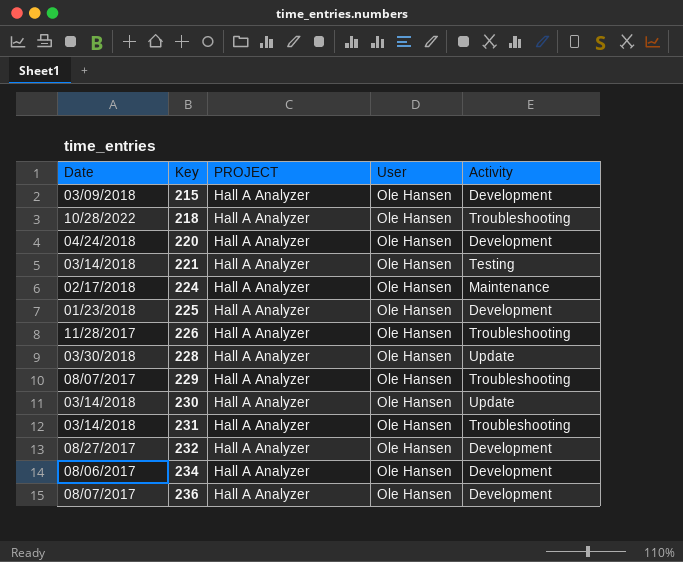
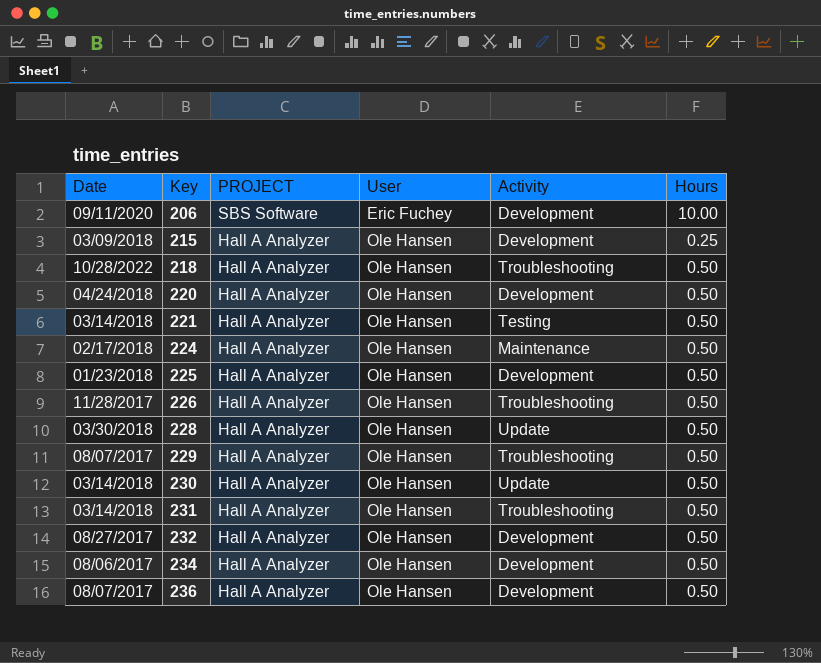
column Hours | position: none -> 6
row 206: none -> 09/11/2020 | SBS Software | Eric Fuchey | Development | 10.00

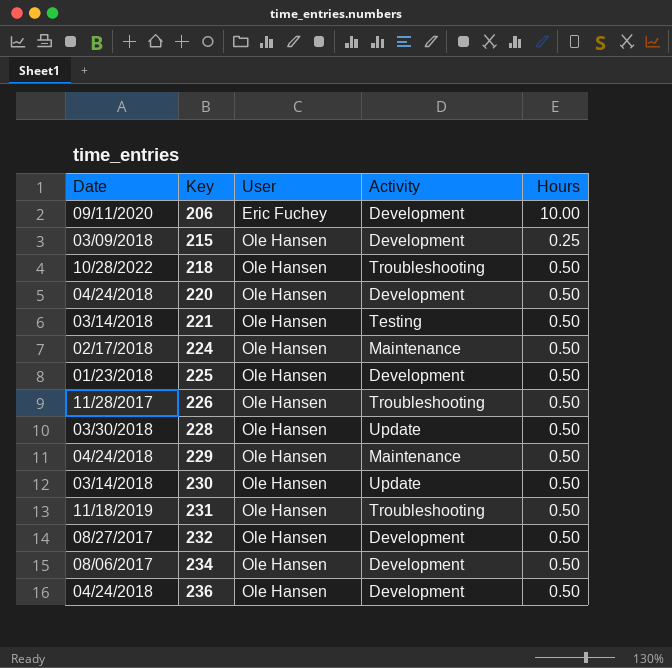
column PROJECT | position: 3 -> none
229 | Date: 08/07/2017 -> 04/24/2018
229 | Activity: Troubleshooting -> Maintenance
231 | Date: 03/14/2018 -> 11/18/2019
236 | Date: 08/07/2017 -> 04/24/2018

